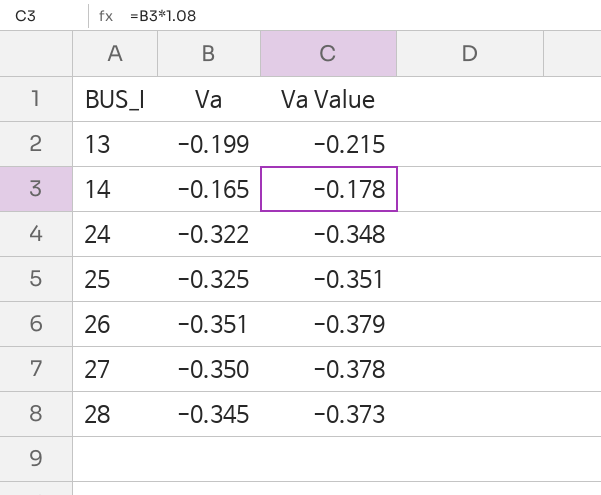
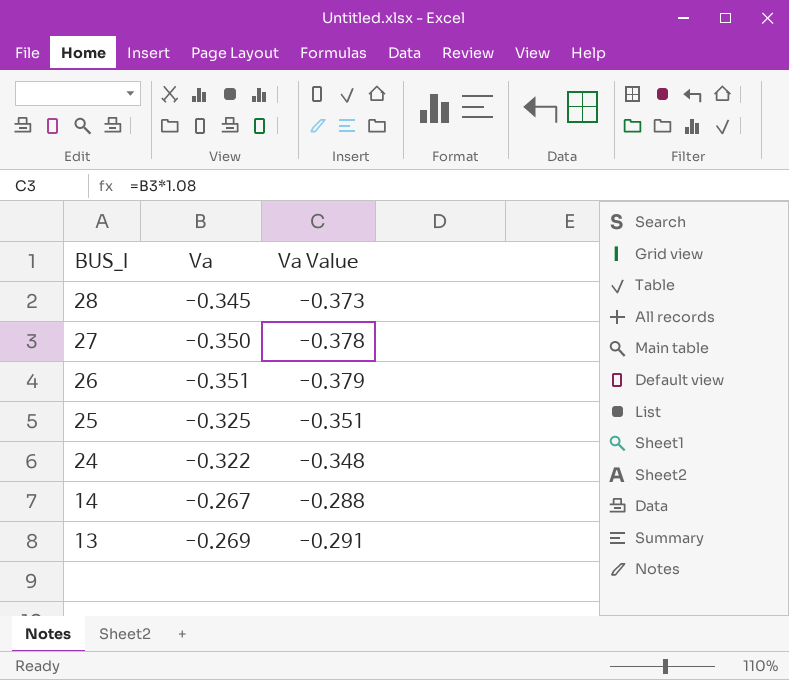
row order: BUS_I ascending -> BUS_I descending
14 | Va: -0.165 -> -0.267
14 | Va Value: -0.178 -> -0.288
13 | Va: -0.199 -> -0.269
13 | Va Value: -0.215 -> -0.291

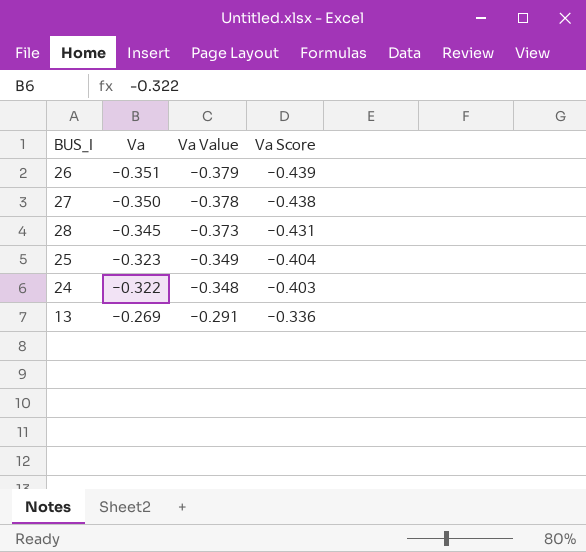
row order: BUS_I descending -> Va ascending
column Va Score | formula: none -> [Va] * 1.25
row 14: -0.267 | -0.288 -> none
25 | Va: -0.325 -> -0.323
25 | Va Value: -0.351 -> -0.349

